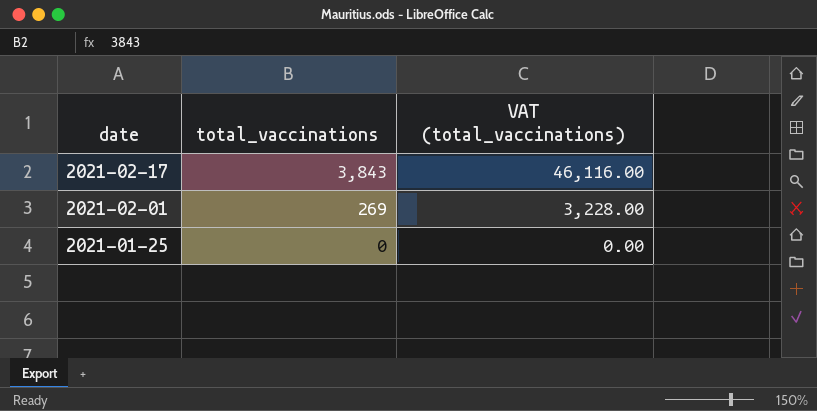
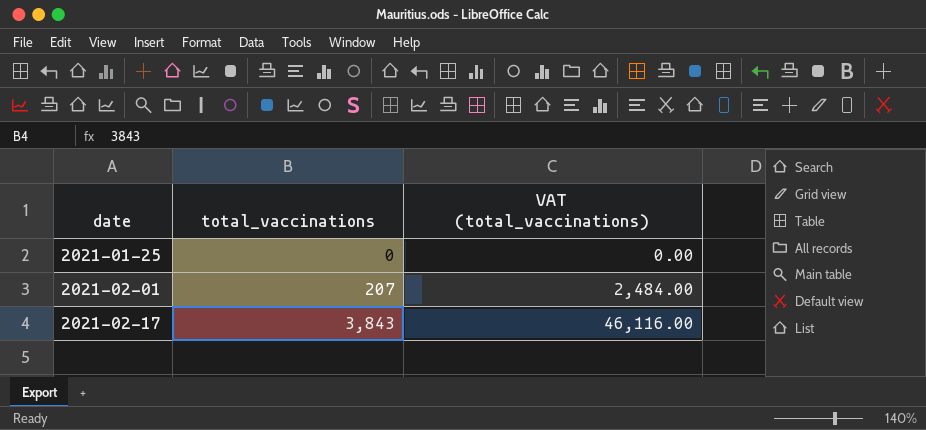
row order: date descending -> date ascending
2021-02-01 | total_vaccinations: 269 -> 207
2021-02-01 | VAT (total_vaccinations): 3,228.00 -> 2,484.00

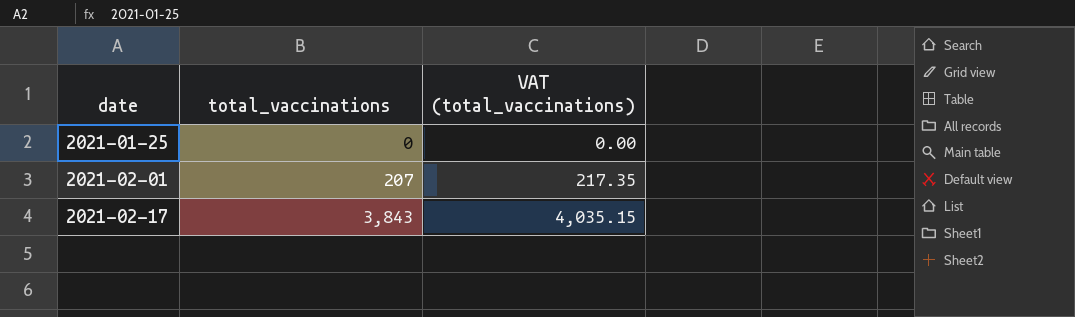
column VAT (total_vaccinations) | formula: [total_vaccinations] * 12 -> [total_vaccinations] * 1.05

